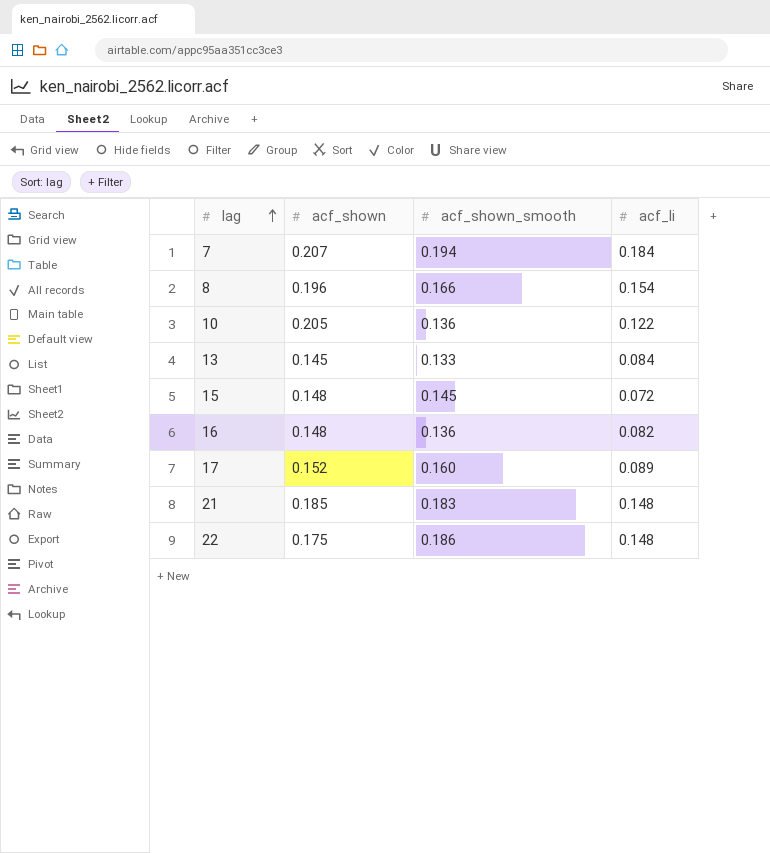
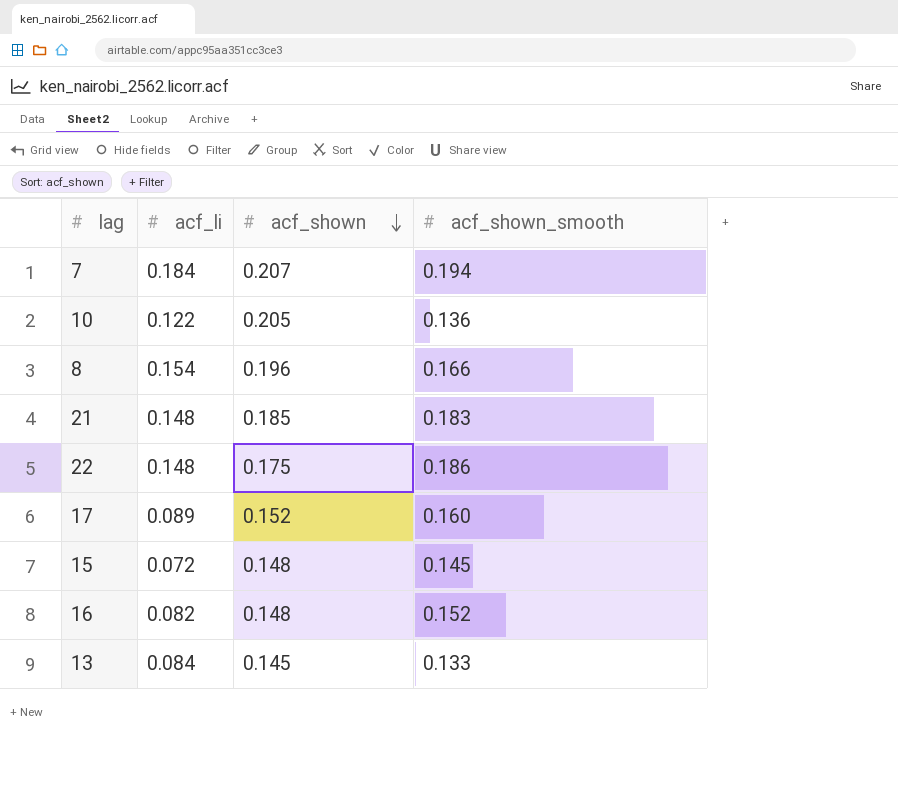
row order: lag ascending -> acf_shown descending
column acf_li | position: 4 -> 2
16 | acf_shown_smooth: 0.136 -> 0.152

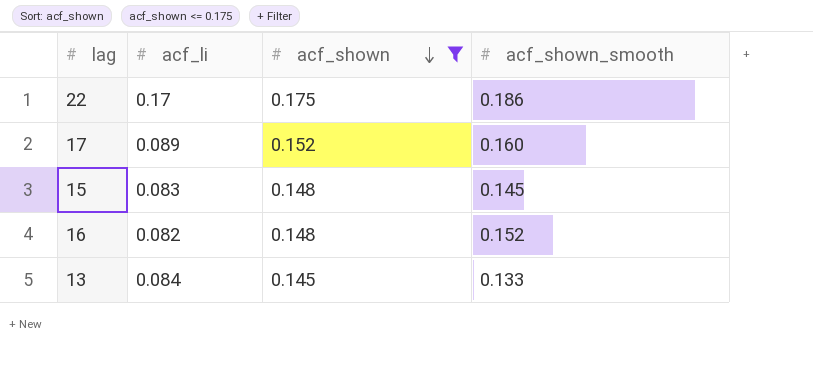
filter: none -> acf_shown <= 0.175
22 | acf_li: 0.148 -> 0.17
15 | acf_li: 0.072 -> 0.083

